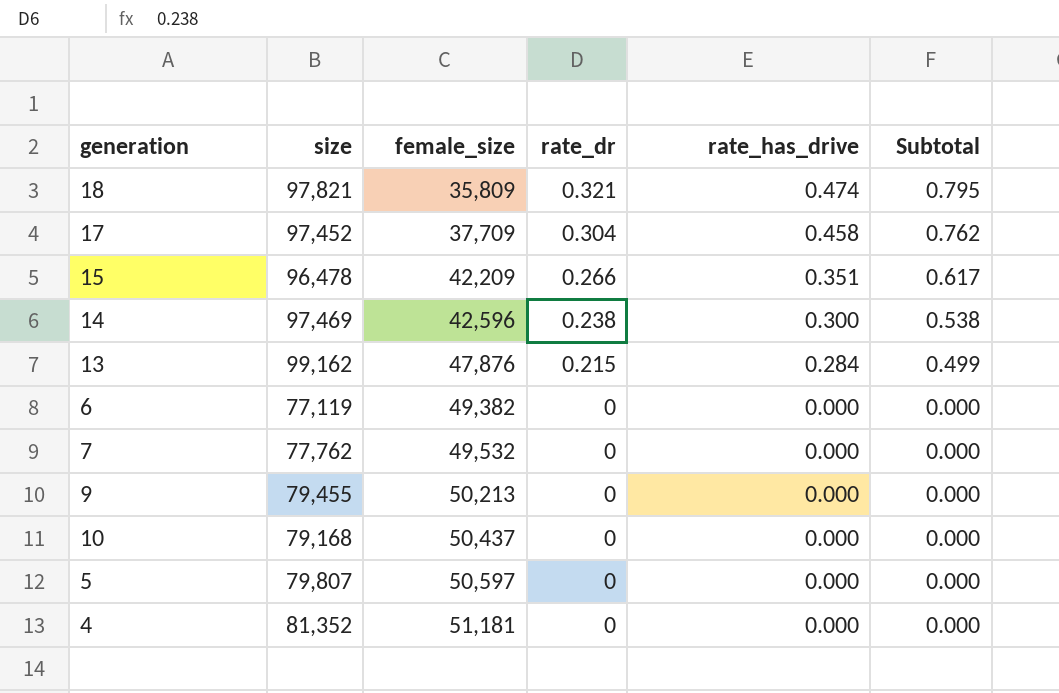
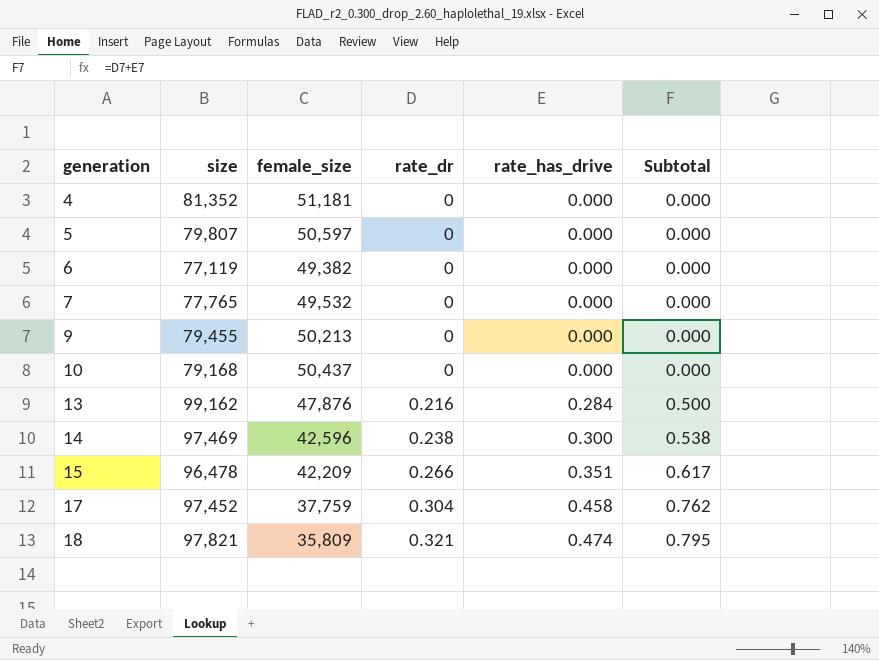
row order: female_size ascending -> generation ascending
7 | size: 77,762 -> 77,765
13 | rate_dr: 0.215 -> 0.216
13 | Subtotal: 0.499 -> 0.500
17 | female_size: 37,709 -> 37,759

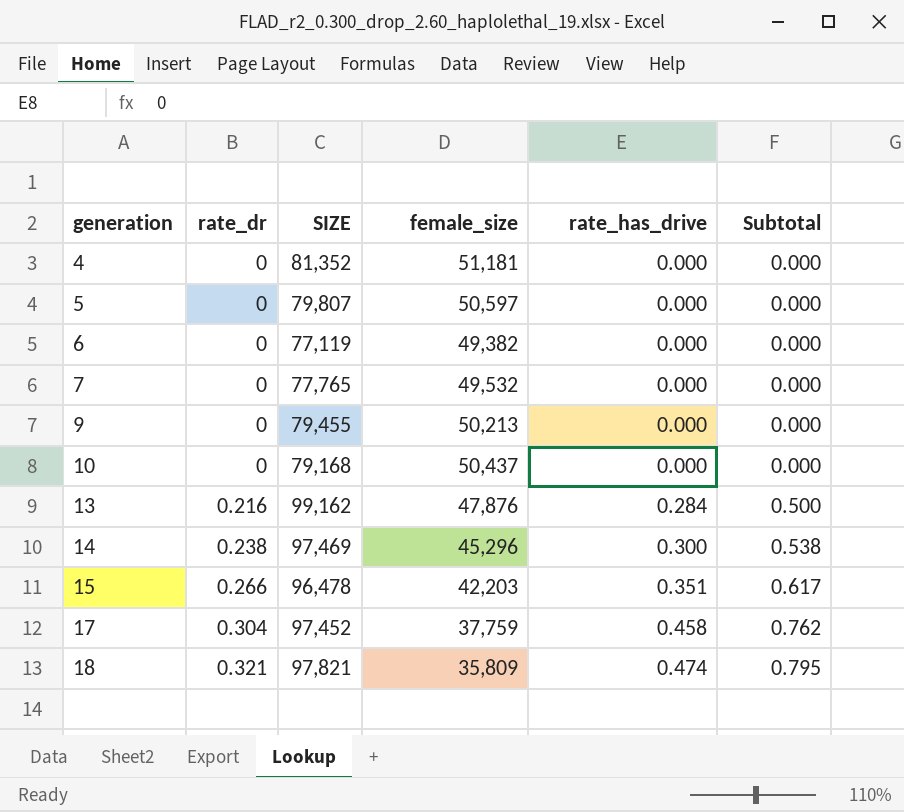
column rate_dr | position: 4 -> 2
column name: size -> SIZE
14 | female_size: 42,596 -> 45,296
15 | female_size: 42,209 -> 42,203

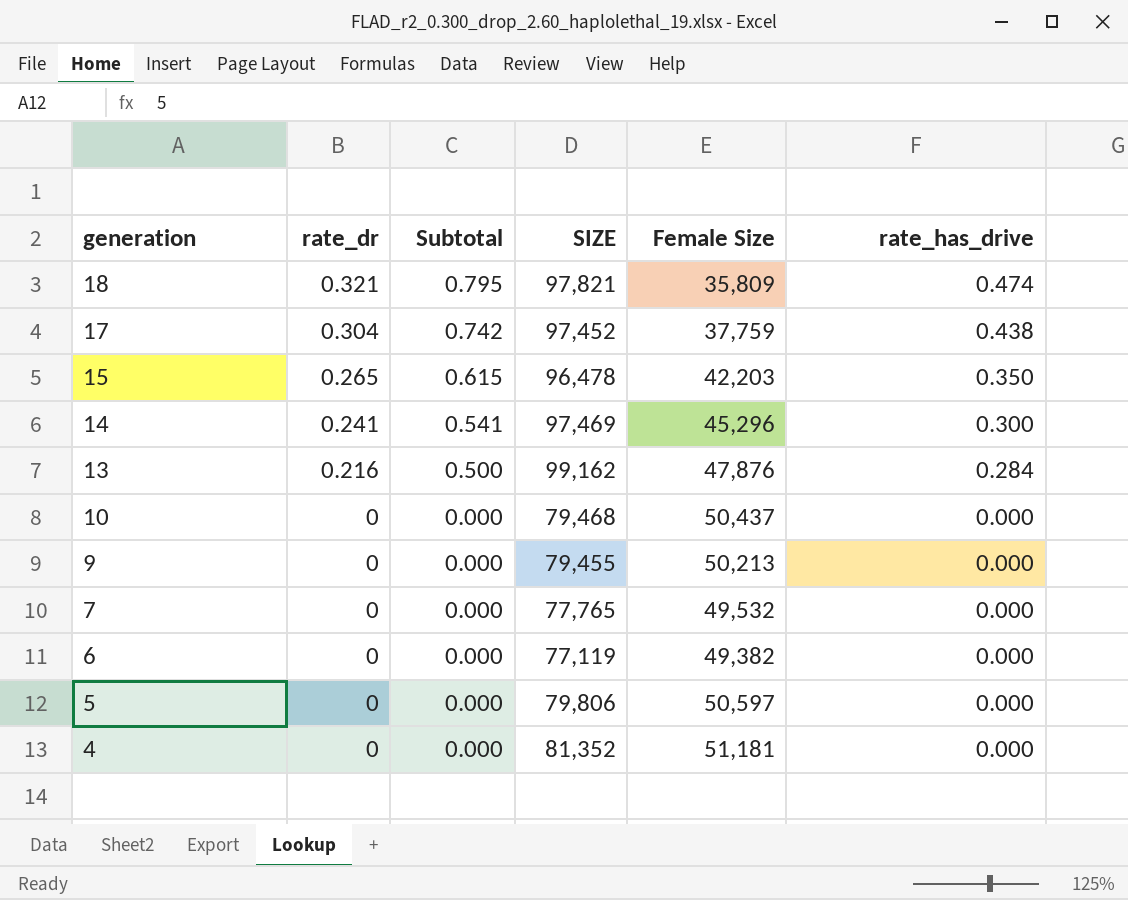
row order: generation ascending -> generation descending
column Subtotal | position: 6 -> 3
column name: female_size -> Female Size
17 | Subtotal: 0.762 -> 0.742
17 | rate_has_drive: 0.458 -> 0.438
15 | rate_dr: 0.266 -> 0.265
15 | Subtotal: 0.617 -> 0.615
15 | rate_has_drive: 0.351 -> 0.350
14 | rate_dr: 0.238 -> 0.241
14 | Subtotal: 0.538 -> 0.541
10 | SIZE: 79,168 -> 79,468
5 | SIZE: 79,807 -> 79,806

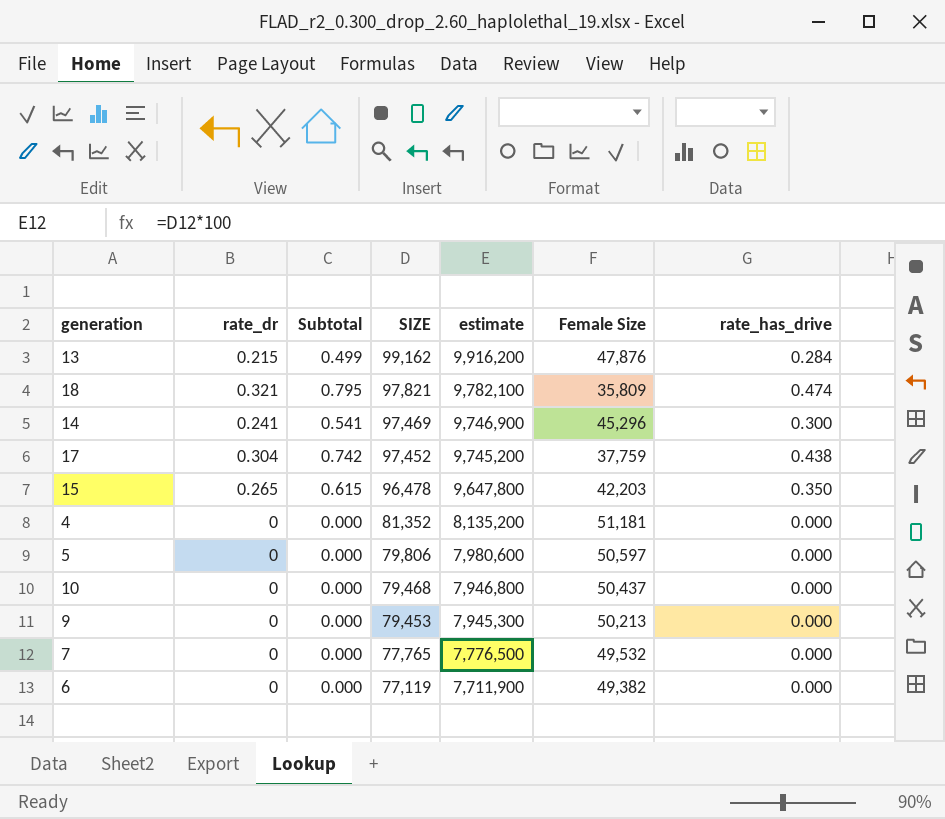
row order: generation descending -> SIZE descending
column estimate | formula: none -> [SIZE] * 100
13 | rate_dr: 0.216 -> 0.215
13 | Subtotal: 0.500 -> 0.499
9 | SIZE: 79,455 -> 79,453

